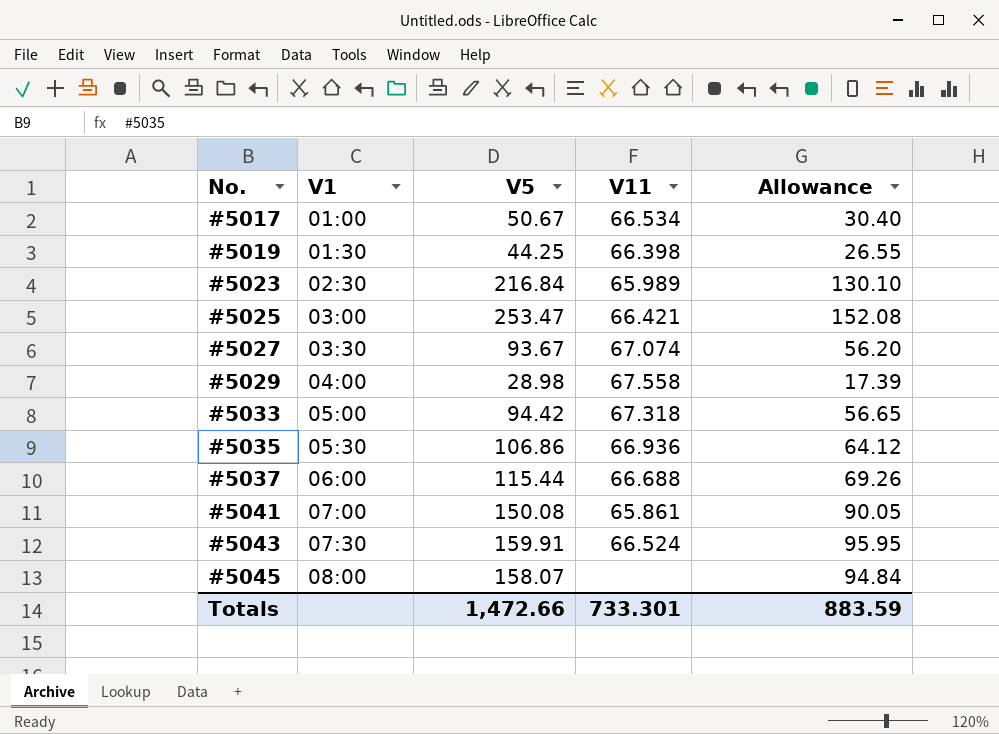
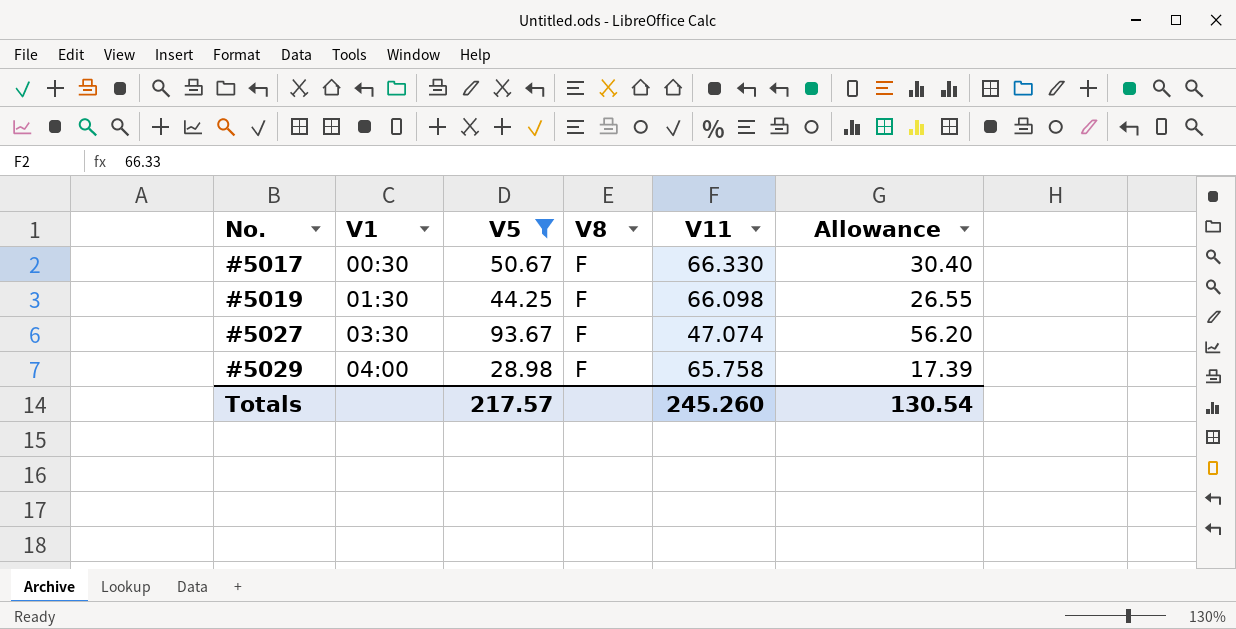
filter: none -> V5 <= 93.67
column V8 | position: none -> 4
#5017 | V1: 01:00 -> 00:30
#5017 | V11: 66.534 -> 66.330
#5019 | V11: 66.398 -> 66.098
#5027 | V11: 67.074 -> 47.074
#5029 | V11: 67.558 -> 65.758
Totals | V5: 1,472.66 -> 217.57
Totals | V11: 733.301 -> 245.260
Totals | Allowance: 883.59 -> 130.54

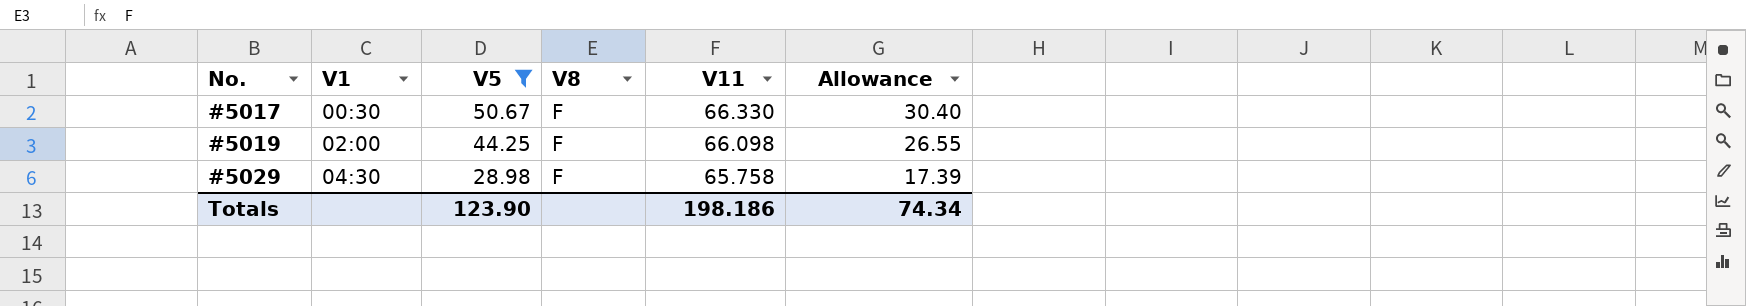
row #5027: 03:30 | 93.67 | F | 47.074 | 56.20 -> none
#5019 | V1: 01:30 -> 02:00
#5029 | V1: 04:00 -> 04:30
Totals | V5: 217.57 -> 123.90
Totals | V11: 245.260 -> 198.186
Totals | Allowance: 130.54 -> 74.34

